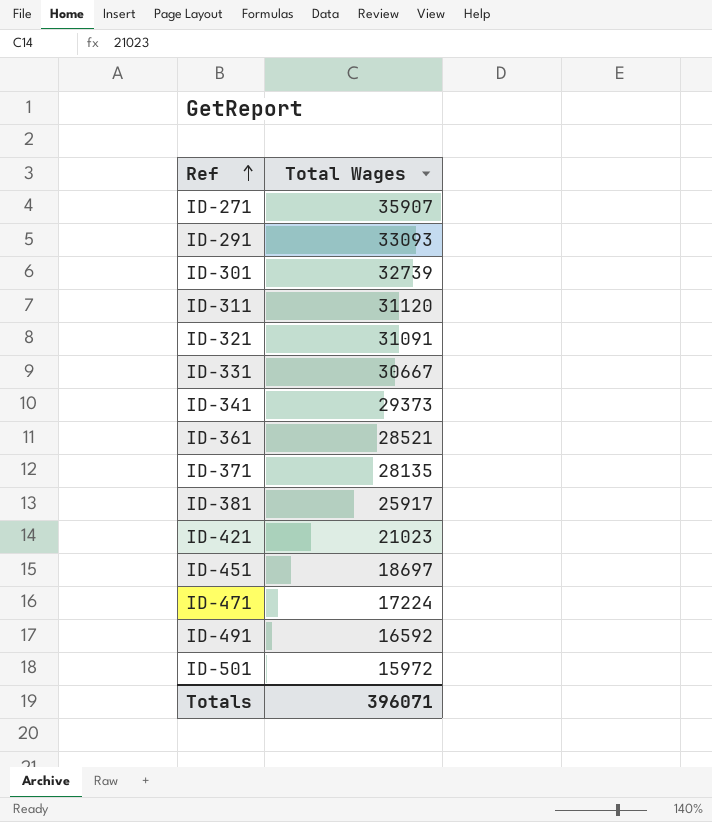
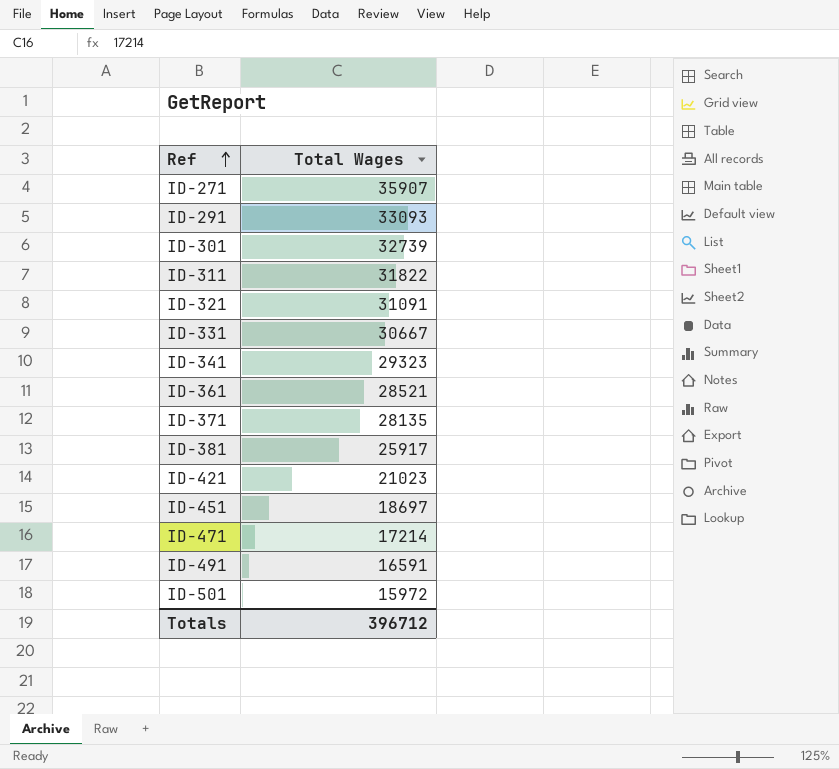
ID-311 | Total Wages: 31120 -> 31822
ID-341 | Total Wages: 29373 -> 29323
ID-471 | Total Wages: 17224 -> 17214
ID-491 | Total Wages: 16592 -> 16591
Totals | Total Wages: 396071 -> 396712

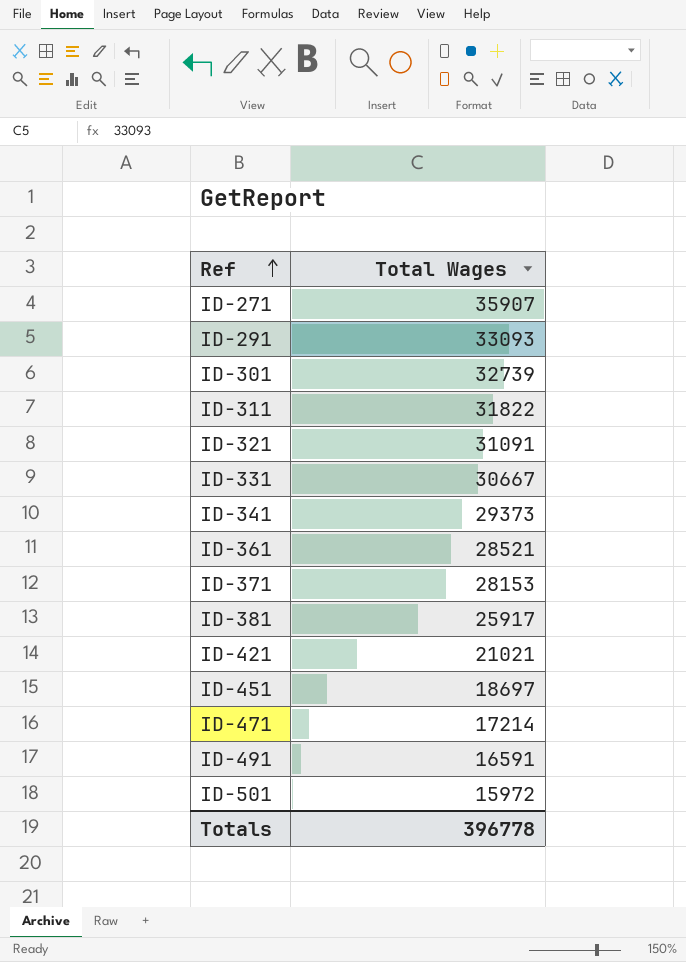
ID-341 | Total Wages: 29323 -> 29373
ID-371 | Total Wages: 28135 -> 28153
ID-421 | Total Wages: 21023 -> 21021
Totals | Total Wages: 396712 -> 396778

